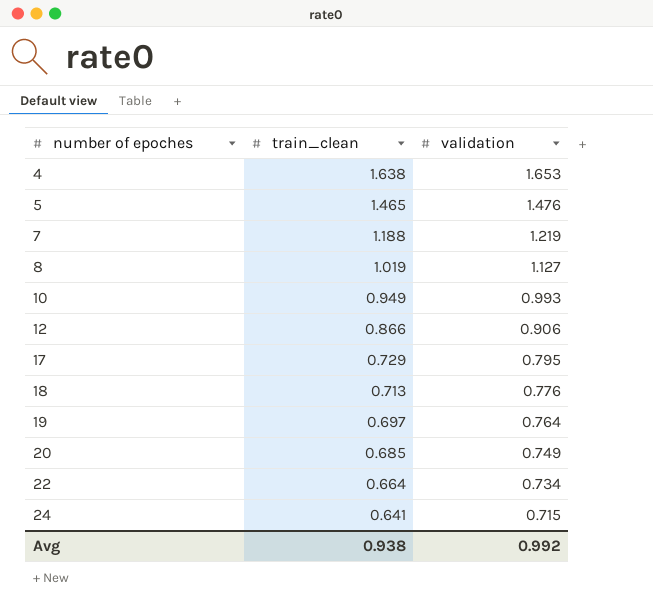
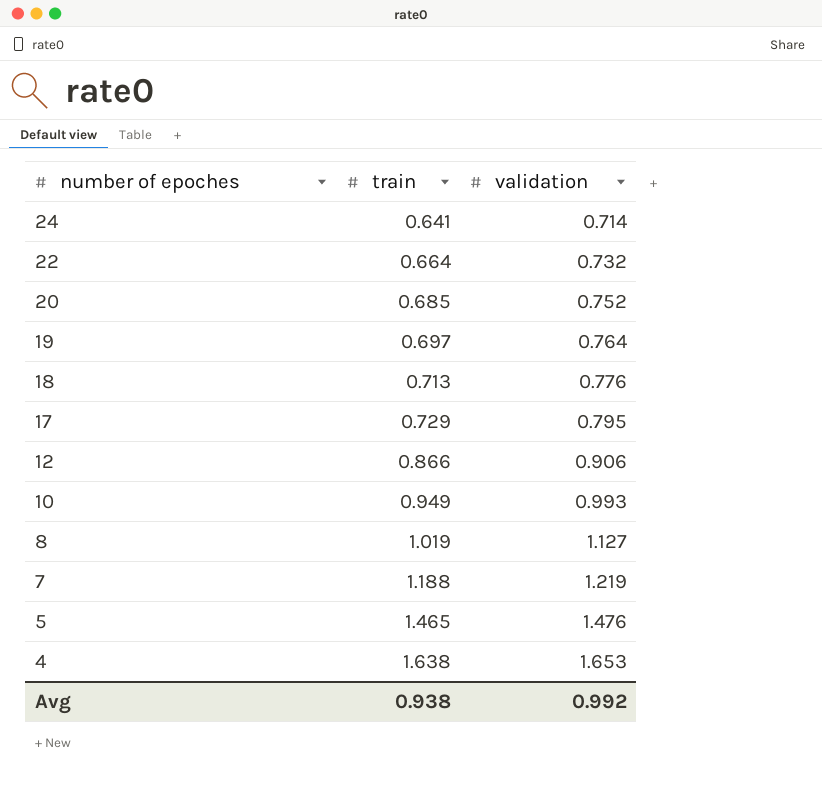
row order: number of epoches ascending -> number of epoches descending
column name: train_clean -> train
24 | validation: 0.715 -> 0.714
22 | validation: 0.734 -> 0.732
20 | validation: 0.749 -> 0.752

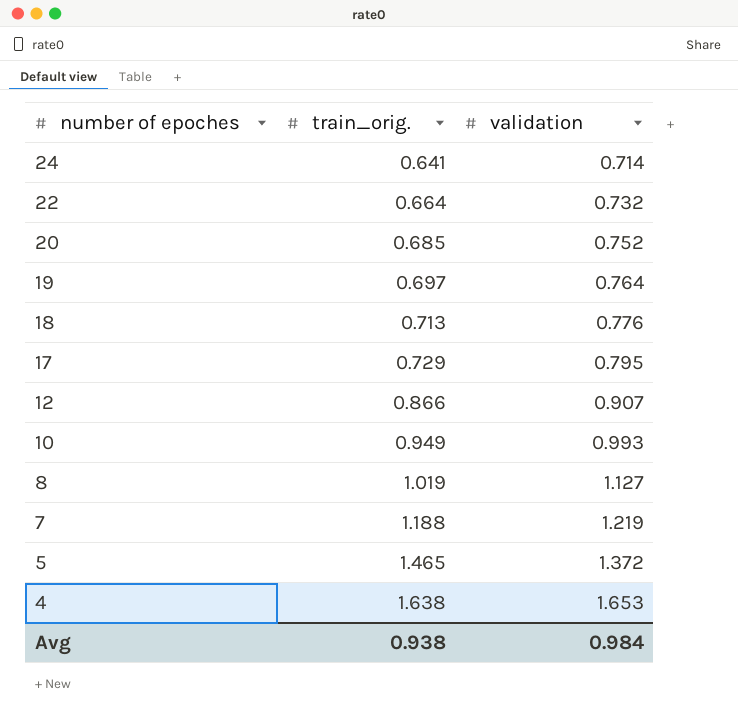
column name: train -> train_orig.
12 | validation: 0.906 -> 0.907
5 | validation: 1.476 -> 1.372
Avg | validation: 0.992 -> 0.984

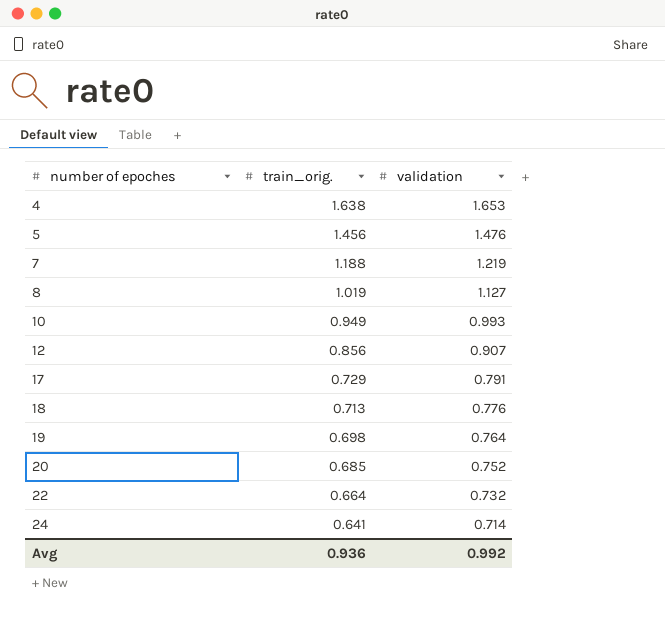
row order: number of epoches descending -> number of epoches ascending
5 | train_orig.: 1.465 -> 1.456
5 | validation: 1.372 -> 1.476
12 | train_orig.: 0.866 -> 0.856
17 | validation: 0.795 -> 0.791
19 | train_orig.: 0.697 -> 0.698
Avg | train_orig.: 0.938 -> 0.936
Avg | validation: 0.984 -> 0.992

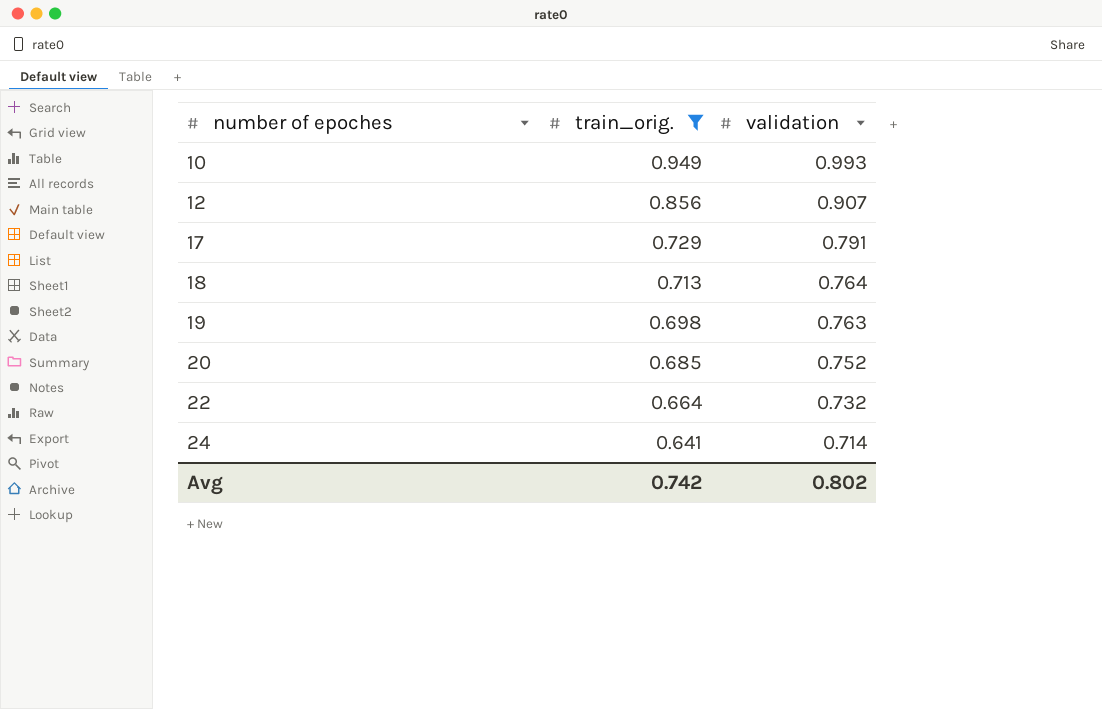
filter: none -> train_orig. <= 0.949
18 | validation: 0.776 -> 0.764
19 | validation: 0.764 -> 0.763
Avg | train_orig.: 0.936 -> 0.742
Avg | validation: 0.992 -> 0.802

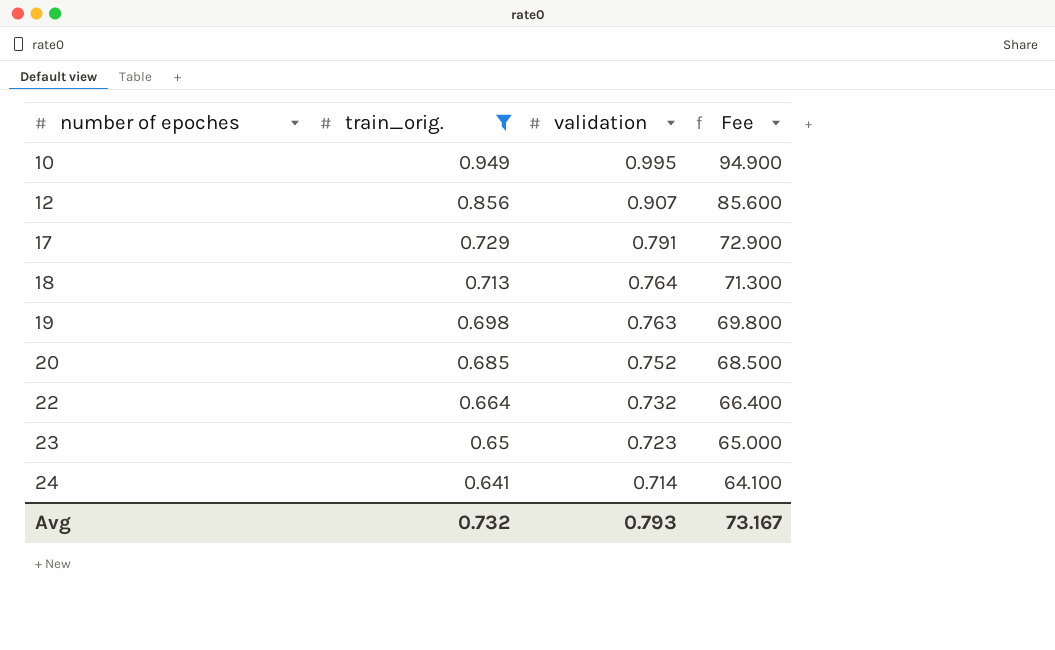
column Fee | formula: none -> [train_orig.] * 100
10 | validation: 0.993 -> 0.995
row 23: none -> 0.65 | 0.723 | 65.000
Avg | train_orig.: 0.742 -> 0.732
Avg | validation: 0.802 -> 0.793

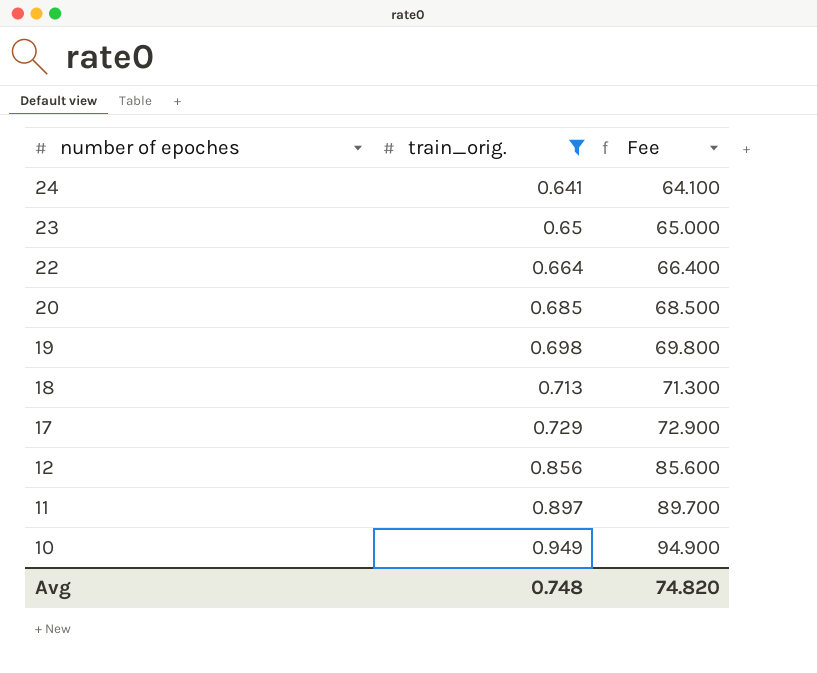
row order: number of epoches ascending -> number of epoches descending
column validation | position: 3 -> none
row 11: none -> 0.897 | 89.700
Avg | train_orig.: 0.732 -> 0.748
Avg | Fee: 73.167 -> 74.820

